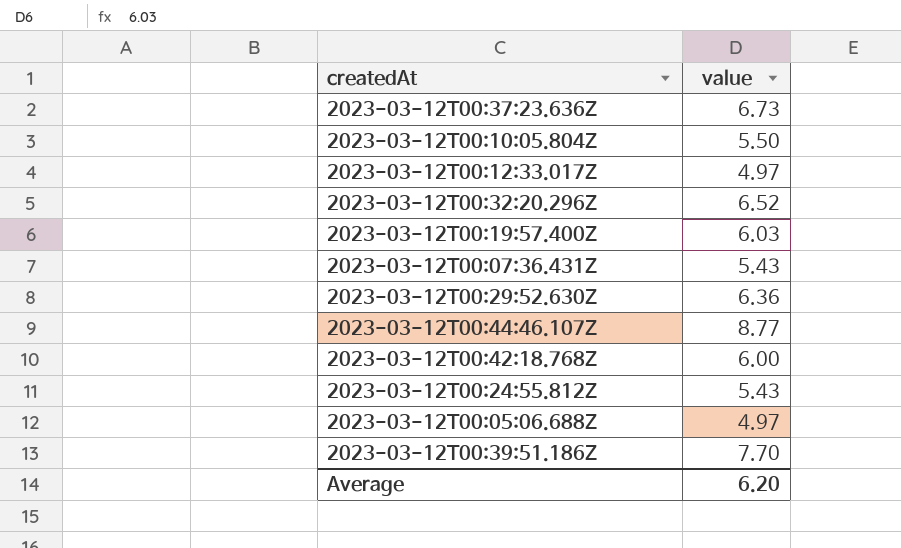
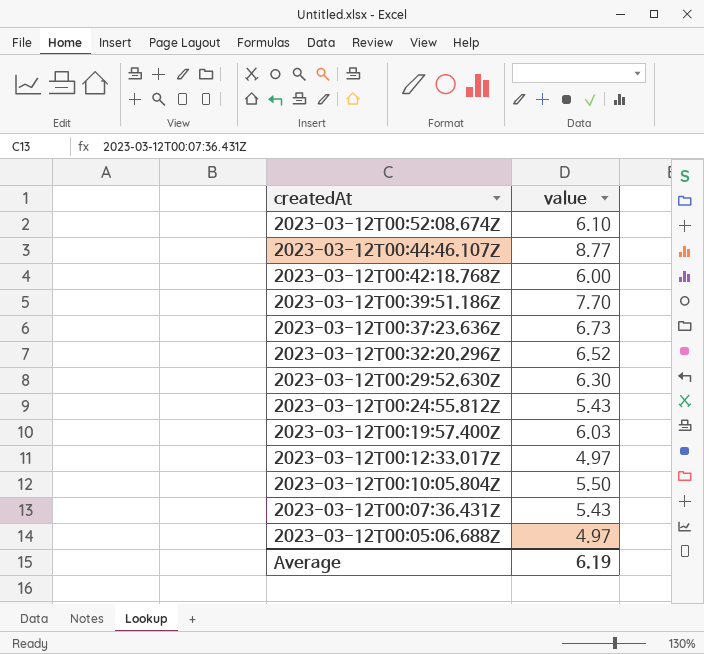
row order: none -> createdAt descending
row 2023-03-12T00:52:08.674Z: none -> 6.10
2023-03-12T00:29:52.630Z | value: 6.36 -> 6.30
Average | value: 6.20 -> 6.19

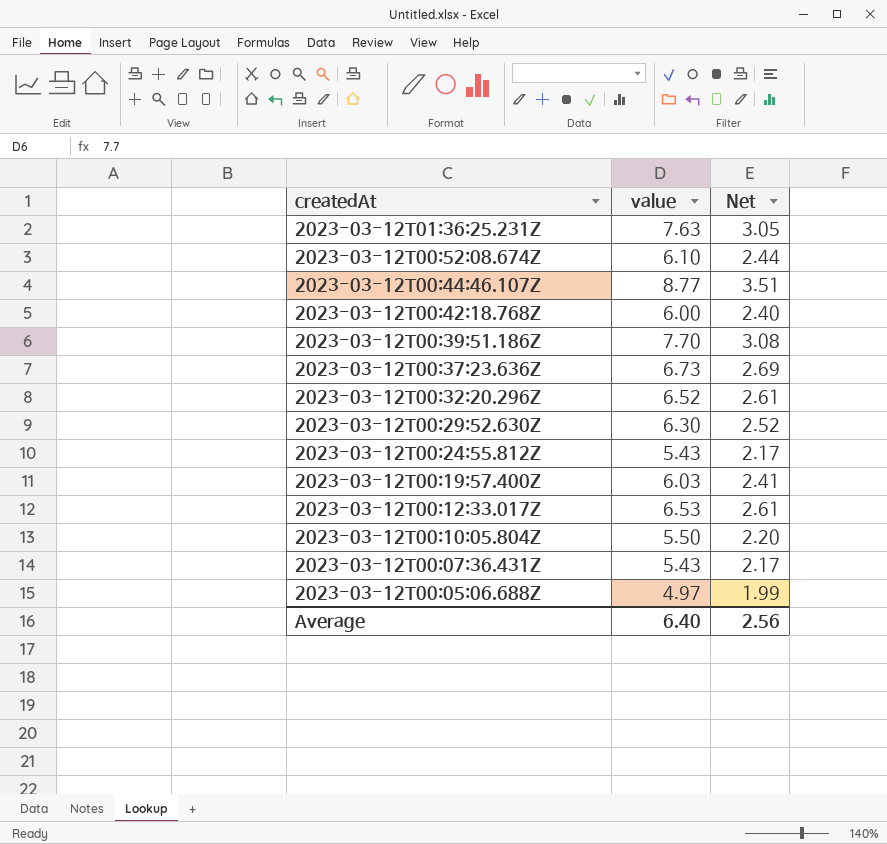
column Net | formula: none -> [value] * 0.4
row 2023-03-12T01:36:25.231Z: none -> 7.63 | 3.05
2023-03-12T00:12:33.017Z | value: 4.97 -> 6.53
Average | value: 6.19 -> 6.40

